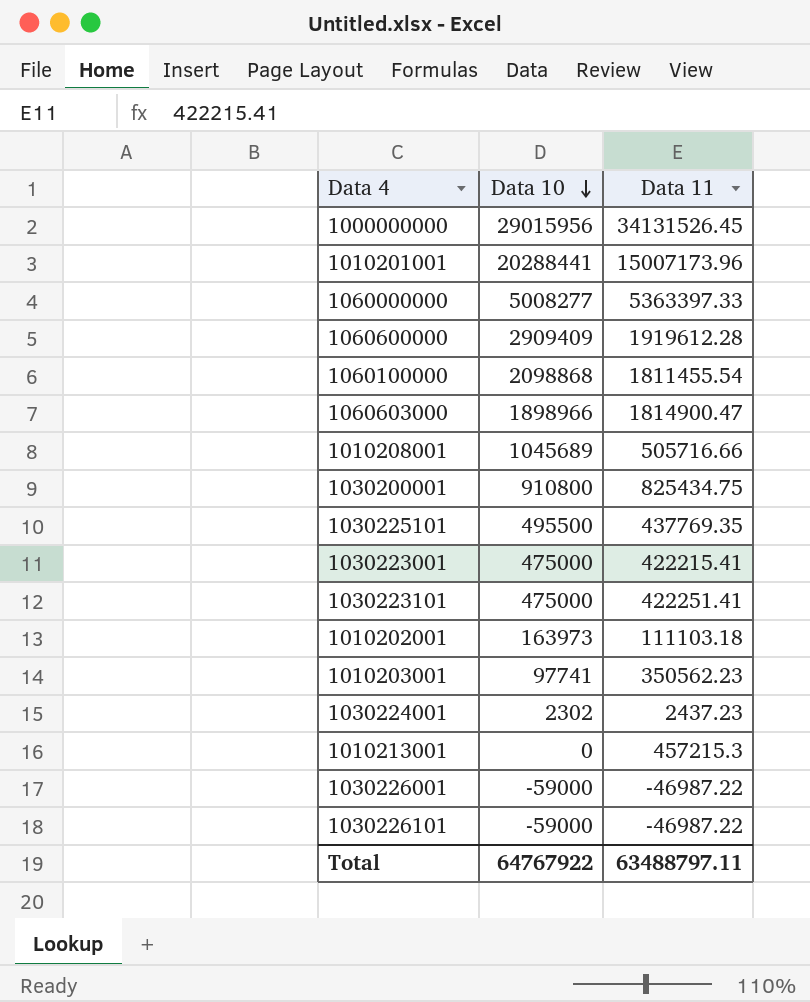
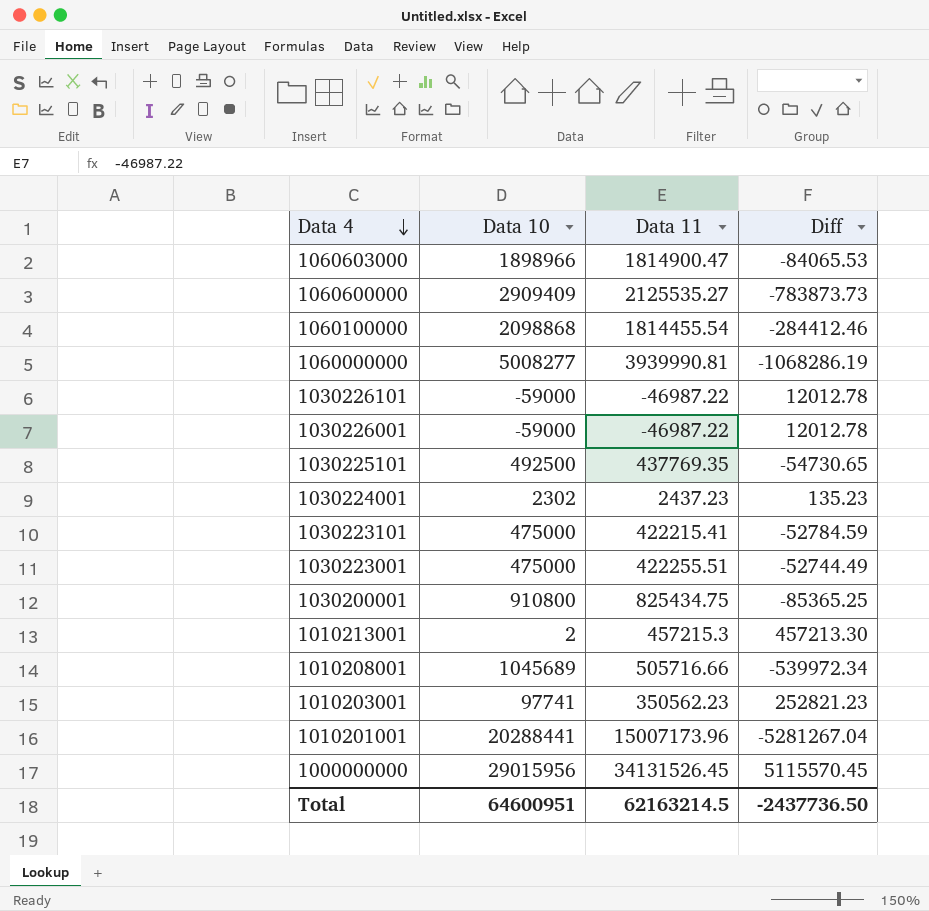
row order: Data 10 descending -> Data 4 descending
column Diff | formula: none -> [Data 11] - [Data 10]
row 1010202001: 163973 | 111103.18 -> none
1060600000 | Data 11: 1919612.28 -> 2125535.27
1060100000 | Data 11: 1811455.54 -> 1814455.54
1060000000 | Data 11: 5363397.33 -> 3939990.81
1030225101 | Data 10: 495500 -> 492500
1030223101 | Data 11: 422251.41 -> 422215.41
1030223001 | Data 11: 422215.41 -> 422255.51
1010213001 | Data 10: 0 -> 2
Total | Data 10: 64767922 -> 64600951
Total | Data 11: 63488797.11 -> 62163214.5

